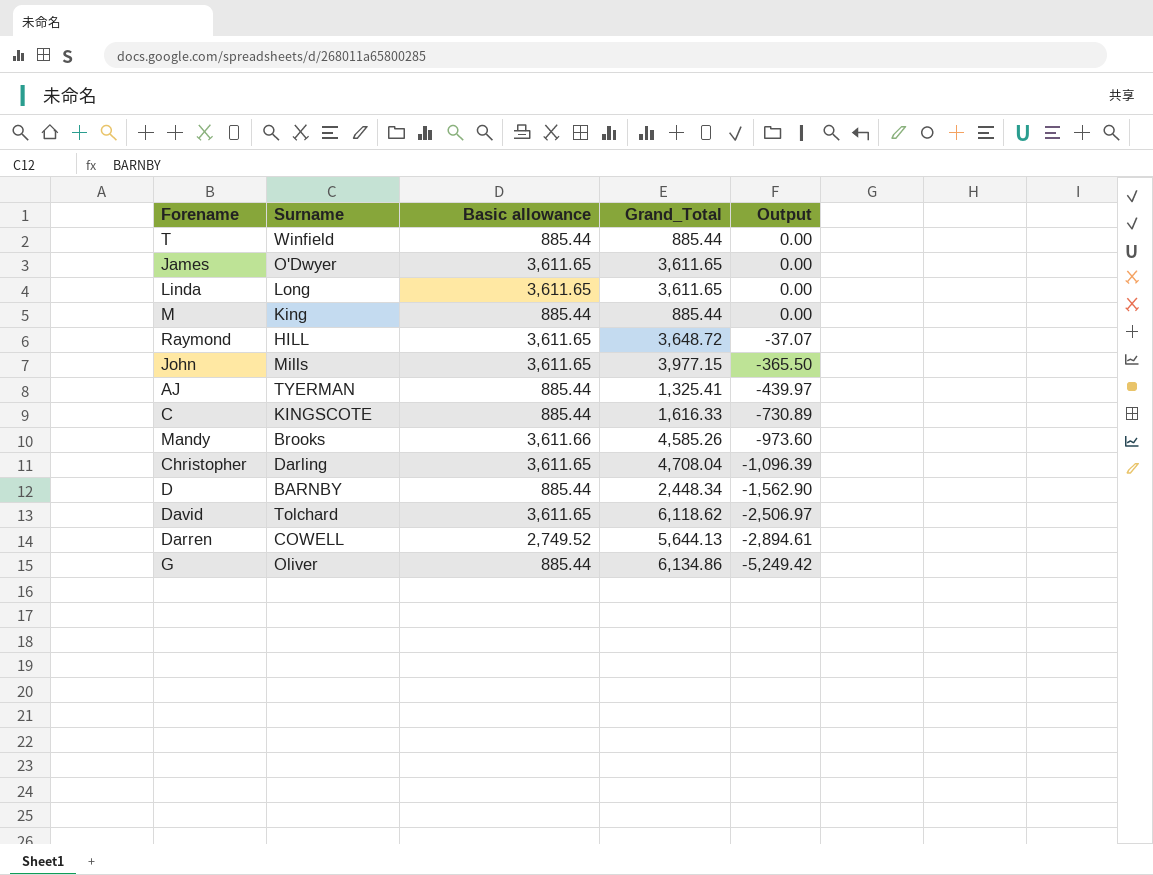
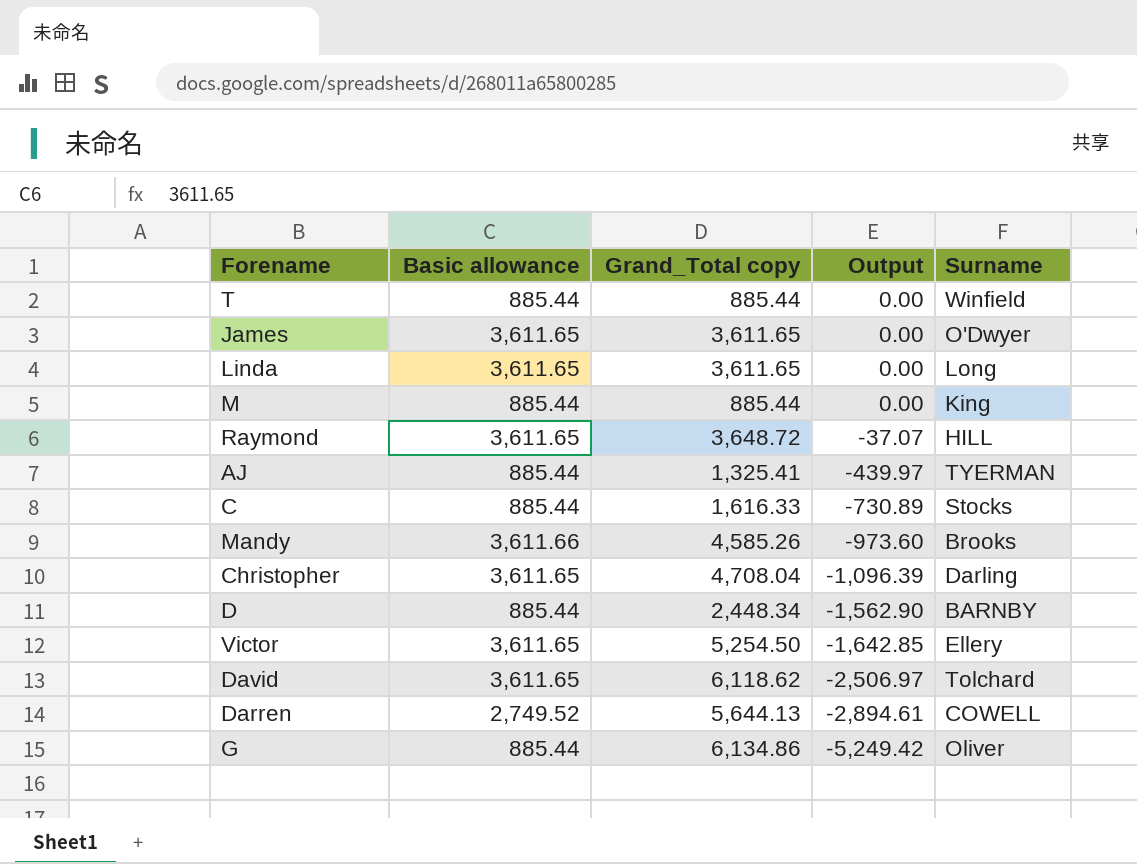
column name: Grand_Total -> Grand_Total copy
column Surname | position: 2 -> 5
row John: Mills | 3,611.65 | 3,977.15 | -365.50 -> none
C | Surname: KINGSCOTE -> Stocks
row Victor: none -> 3,611.65 | 5,254.50 | -1,642.85 | Ellery

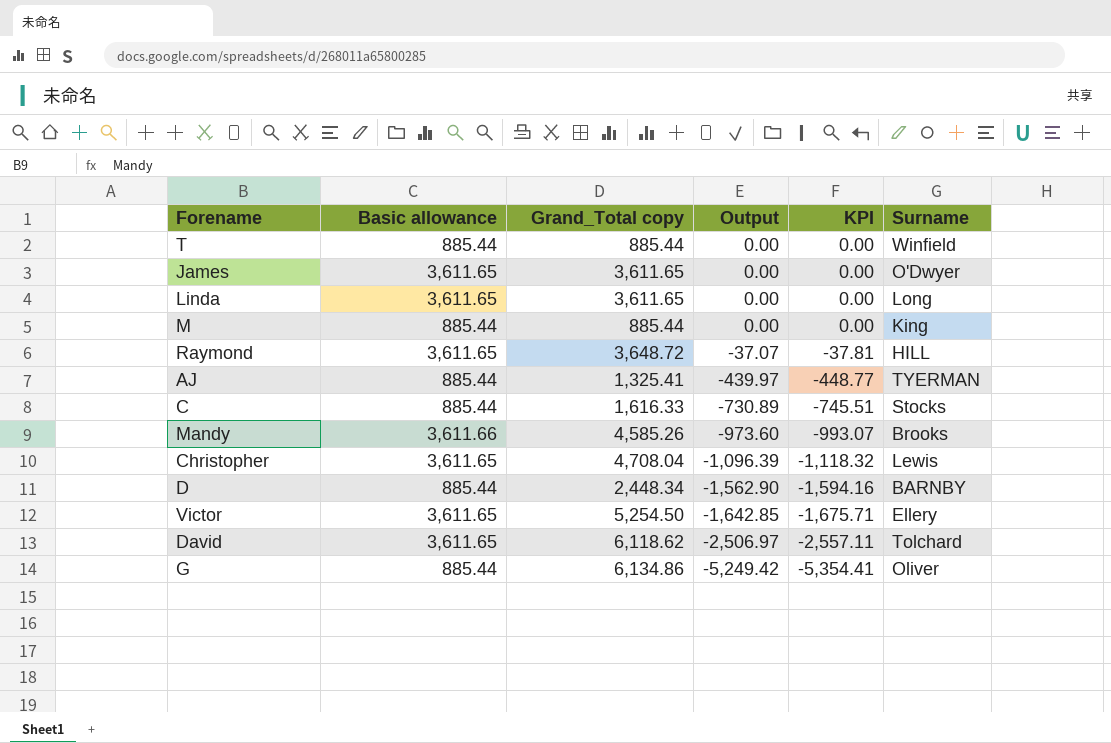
column KPI | formula: none -> [Output] * 1.02
row Darren: 2,749.52 | 5,644.13 | -2,894.61 | COWELL -> none
Christopher | Surname: Darling -> Lewis

